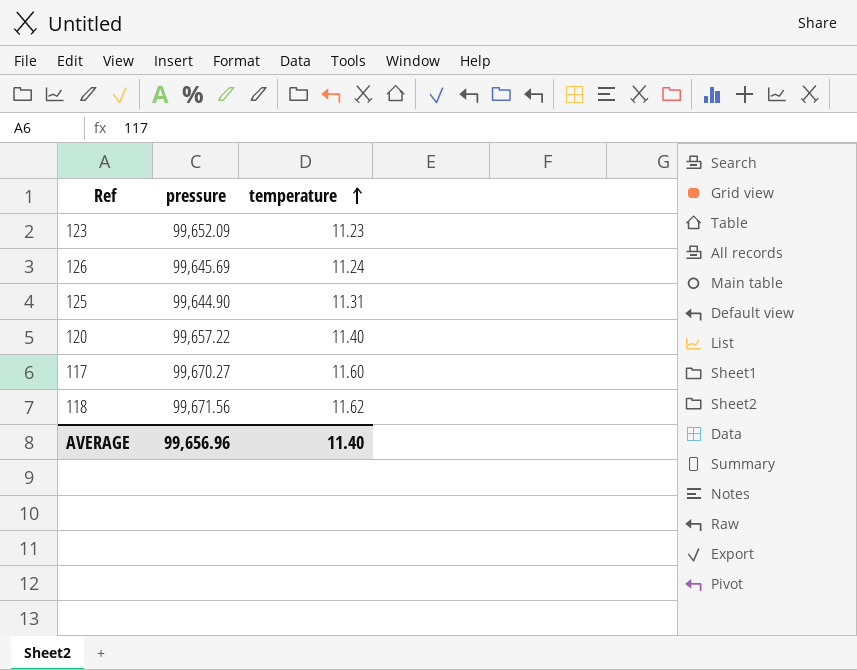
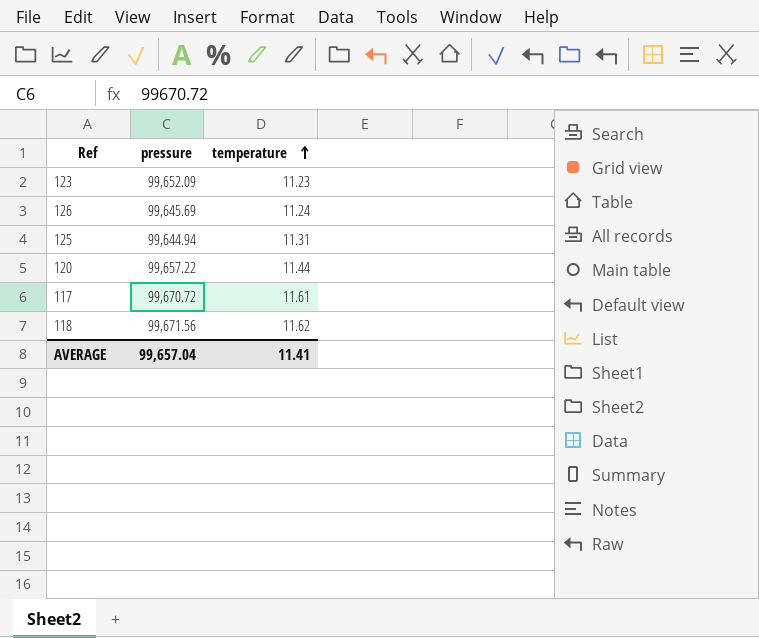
125 | pressure: 99,644.90 -> 99,644.94
120 | temperature: 11.40 -> 11.44
117 | pressure: 99,670.27 -> 99,670.72
117 | temperature: 11.60 -> 11.61
AVERAGE | pressure: 99,656.96 -> 99,657.04
AVERAGE | temperature: 11.40 -> 11.41

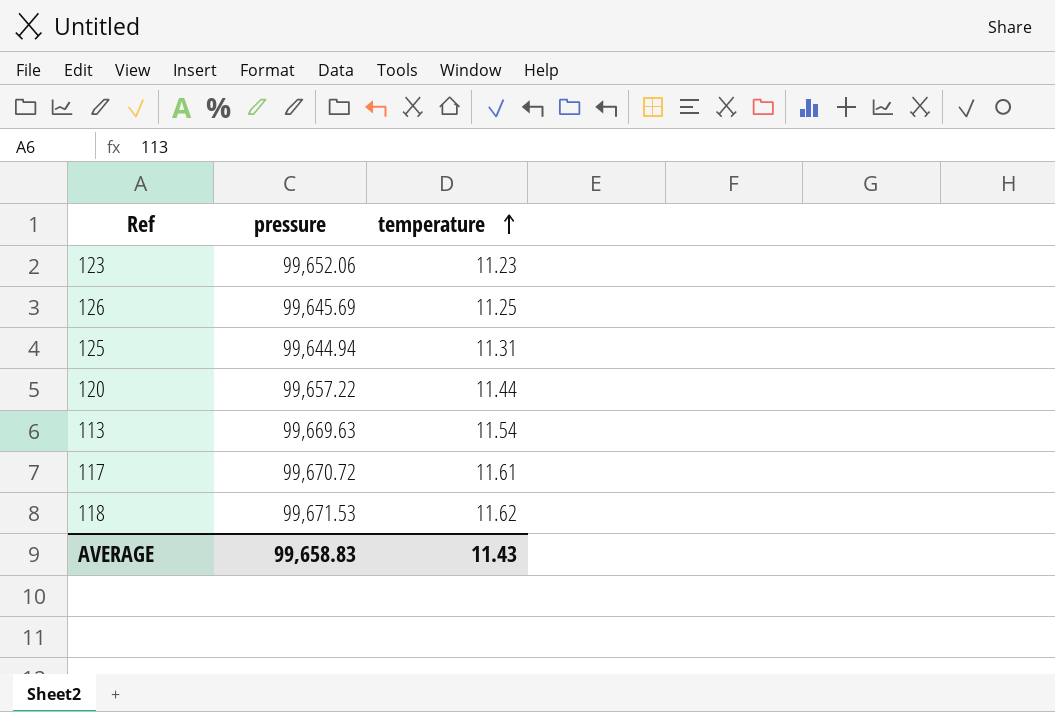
123 | pressure: 99,652.09 -> 99,652.06
126 | temperature: 11.24 -> 11.25
row 113: none -> 99,669.63 | 11.54
118 | pressure: 99,671.56 -> 99,671.53
AVERAGE | pressure: 99,657.04 -> 99,658.83
AVERAGE | temperature: 11.41 -> 11.43

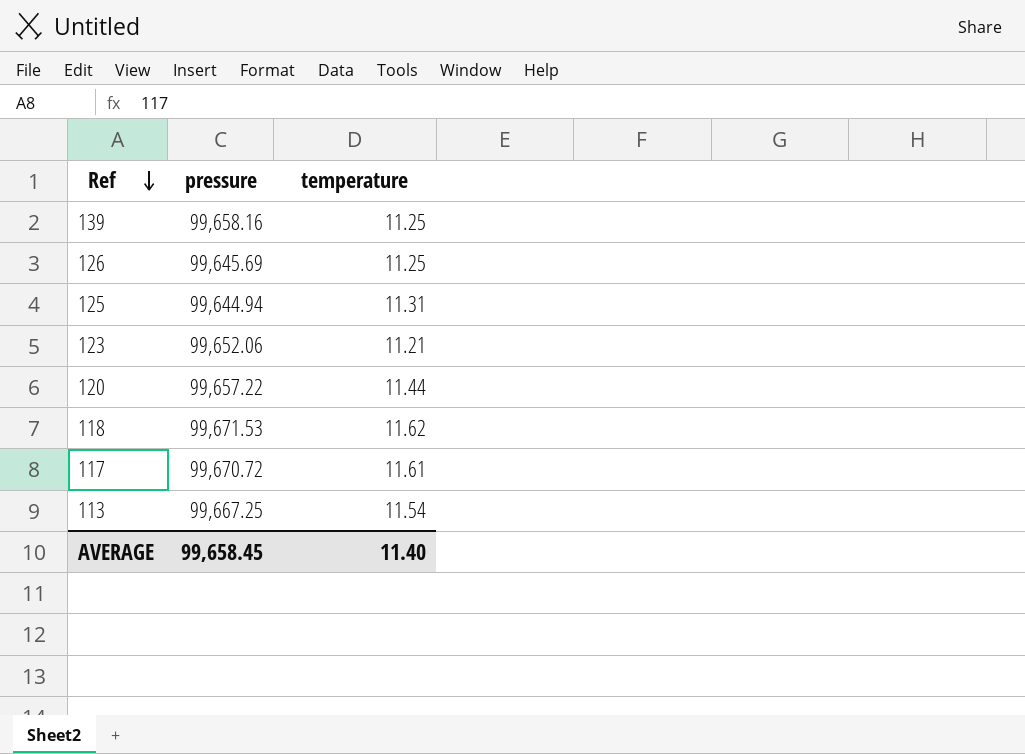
row order: temperature ascending -> Ref descending
row 139: none -> 99,658.16 | 11.25
123 | temperature: 11.23 -> 11.21
113 | pressure: 99,669.63 -> 99,667.25
AVERAGE | pressure: 99,658.83 -> 99,658.45
AVERAGE | temperature: 11.43 -> 11.40

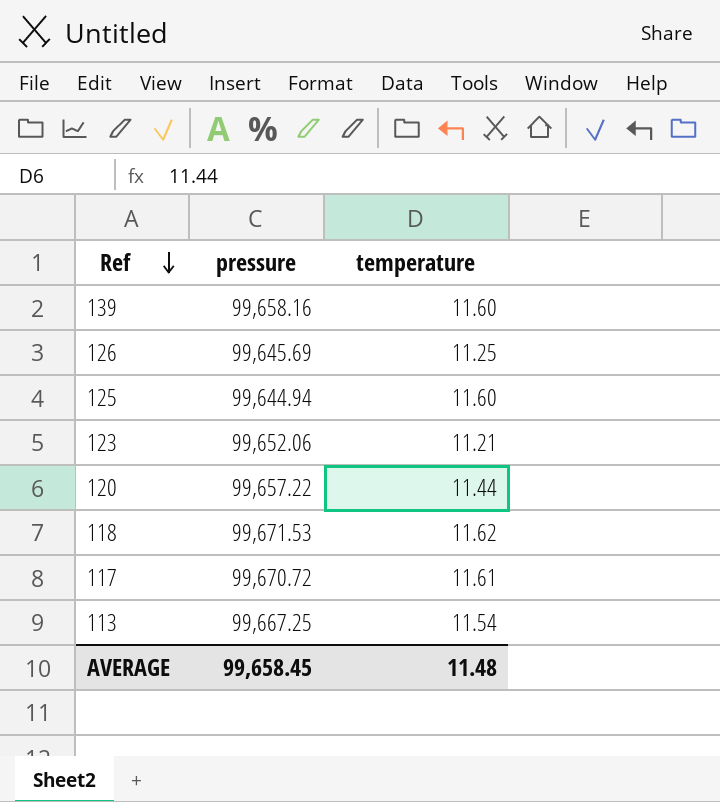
139 | temperature: 11.25 -> 11.60
125 | temperature: 11.31 -> 11.60
AVERAGE | temperature: 11.40 -> 11.48

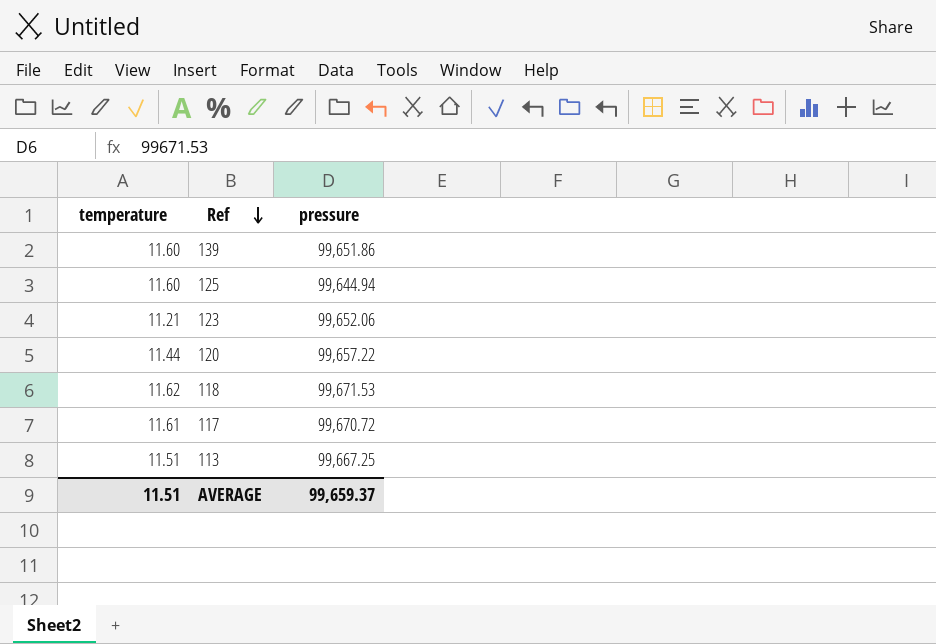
column temperature | position: 3 -> 1
row 126: 99,645.69 | 11.25 -> none
139 | pressure: 99,658.16 -> 99,651.86
113 | temperature: 11.54 -> 11.51
AVERAGE | temperature: 11.48 -> 11.51
AVERAGE | pressure: 99,658.45 -> 99,659.37

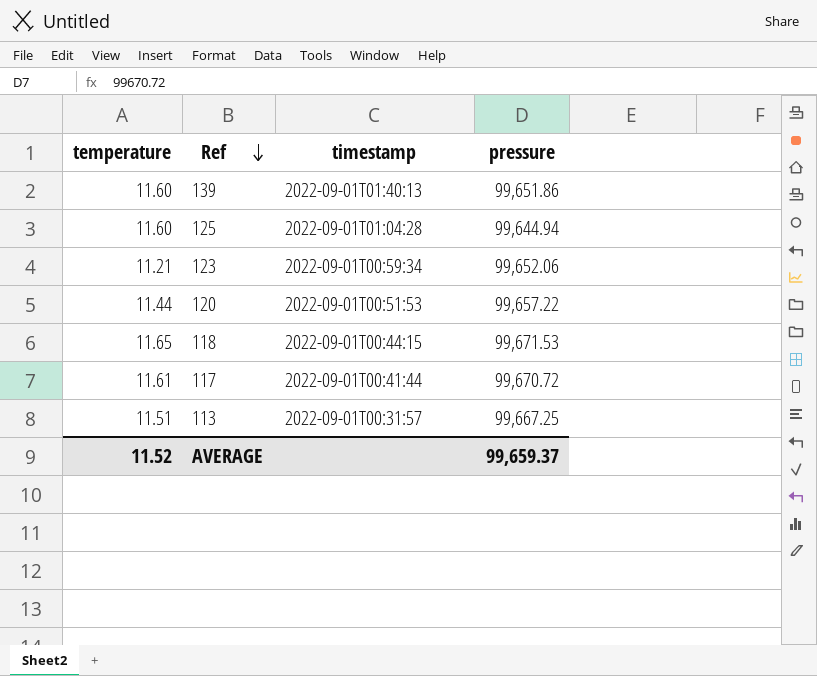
column timestamp | position: none -> 3
118 | temperature: 11.62 -> 11.65
AVERAGE | temperature: 11.51 -> 11.52

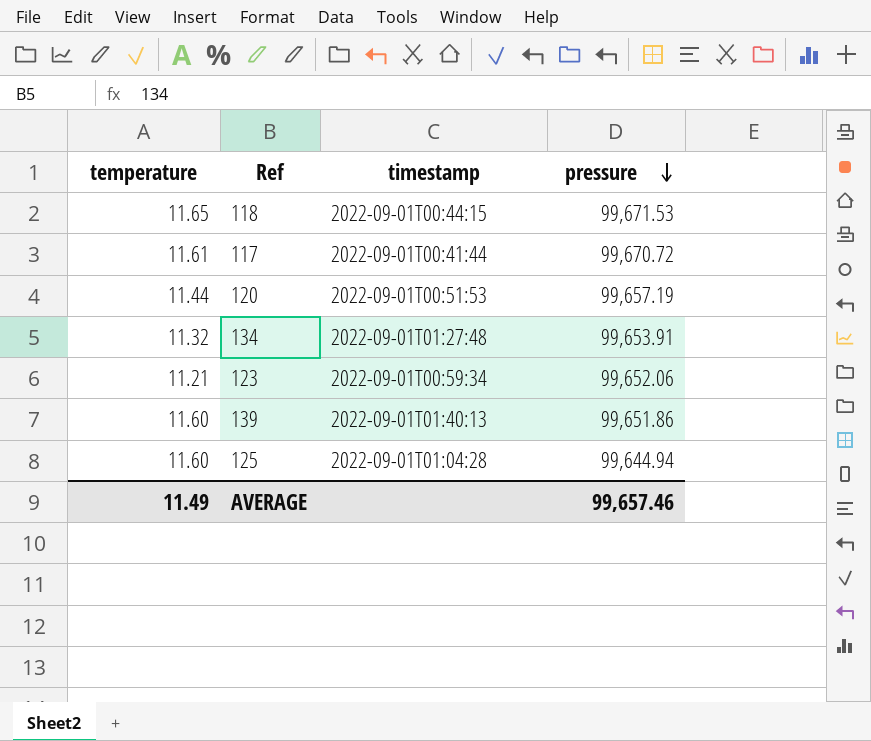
row order: Ref descending -> pressure descending
row 113: 11.51 | 2022-09-01T00:31:57 | 99,667.25 -> none
120 | pressure: 99,657.22 -> 99,657.19
row 134: none -> 11.32 | 2022-09-01T01:27:48 | 99,653.91
AVERAGE | temperature: 11.52 -> 11.49
AVERAGE | pressure: 99,659.37 -> 99,657.46

